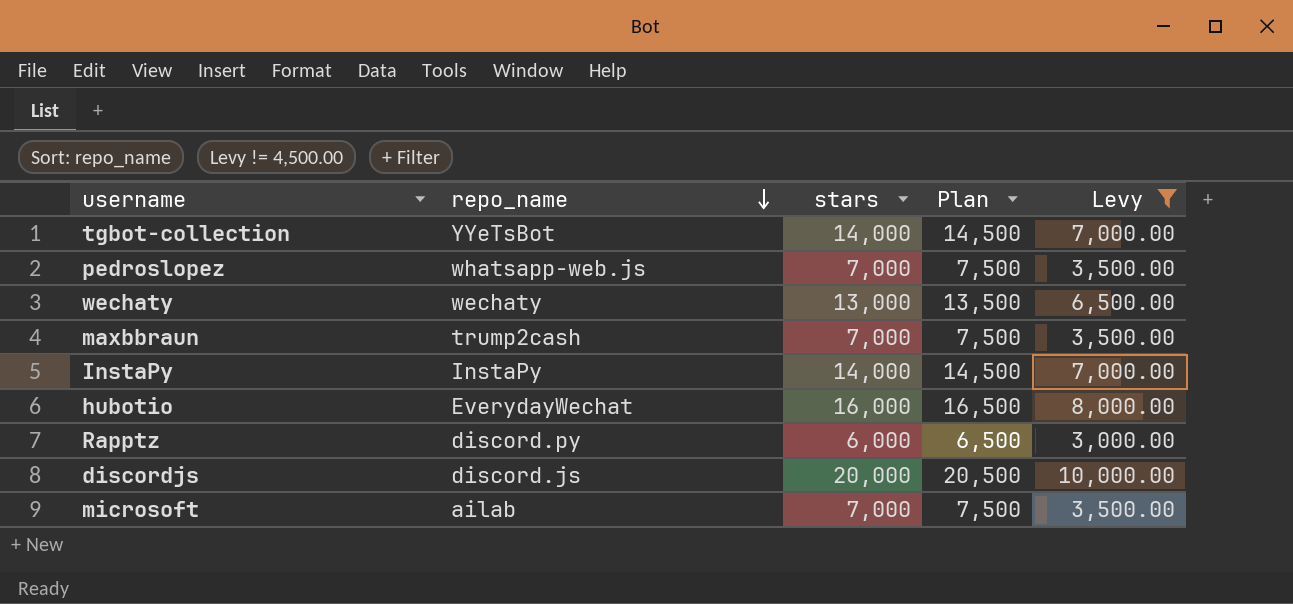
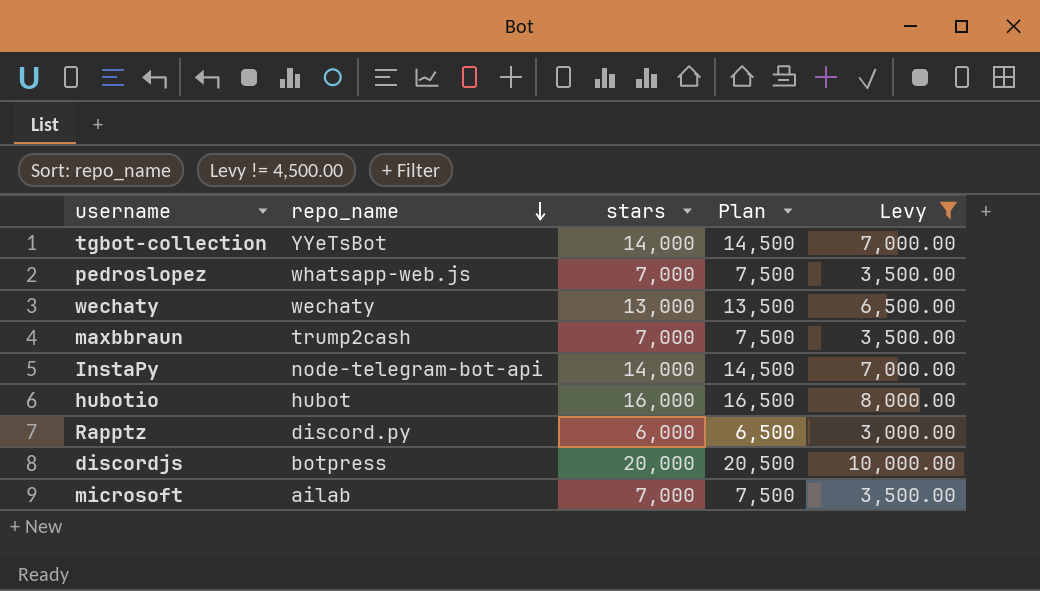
InstaPy | repo_name: InstaPy -> node-telegram-bot-api
hubotio | repo_name: EverydayWechat -> hubot
discordjs | repo_name: discord.js -> botpress

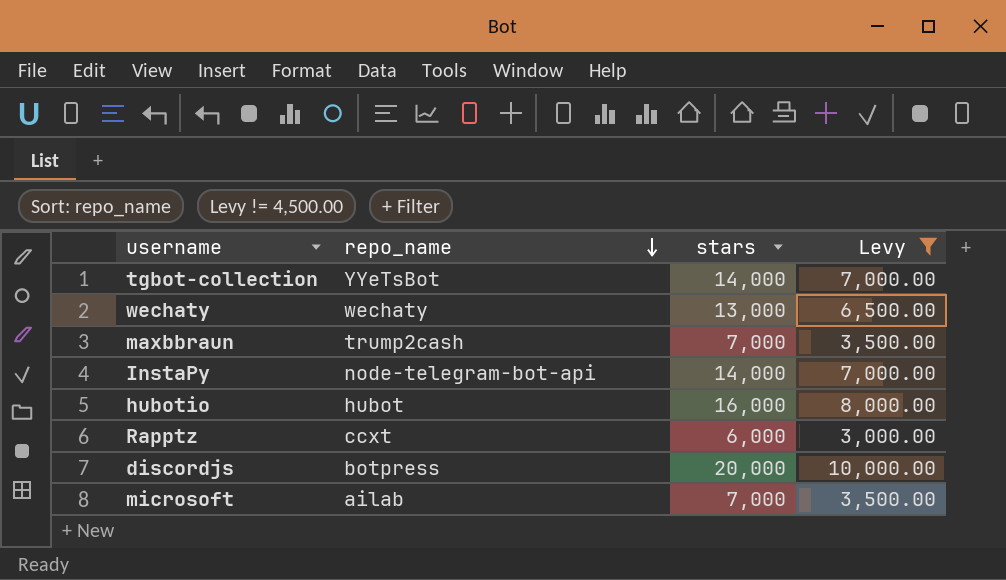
column Plan | formula: [stars] + 500 -> none
row pedroslopez: whatsapp-web.js | 7,000 | 7,500 | 3,500.00 -> none
Rapptz | repo_name: discord.py -> ccxt

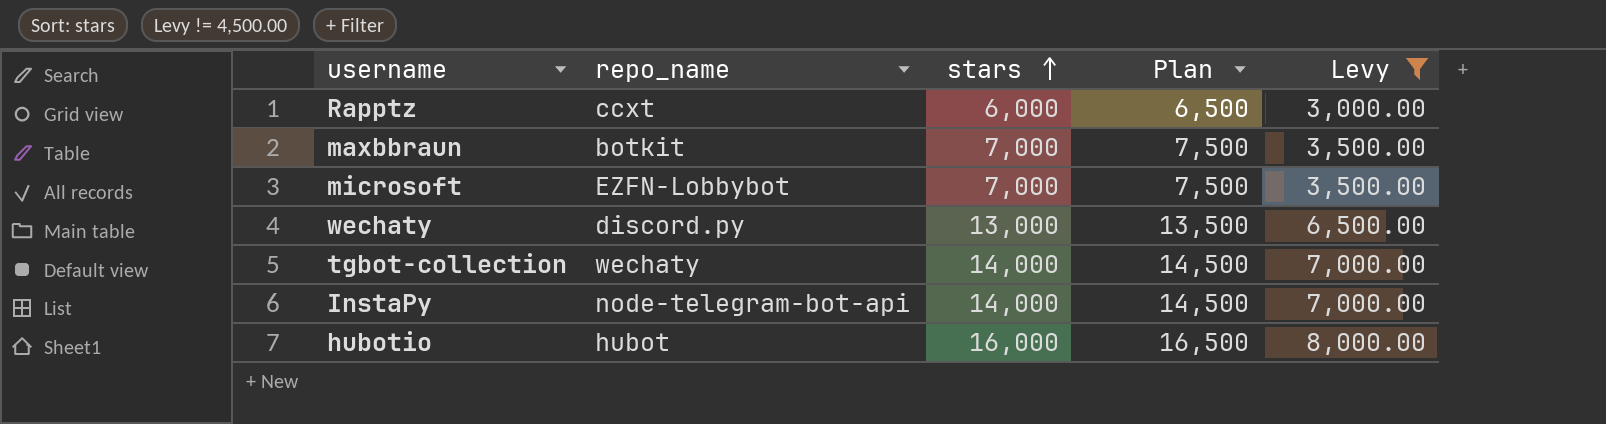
row order: repo_name descending -> stars ascending
column Plan | formula: none -> [stars] + 500
row discordjs: botpress | 20,000 | 10,000.00 -> none
maxbbraun | repo_name: trump2cash -> botkit
microsoft | repo_name: ailab -> EZFN-Lobbybot
wechaty | repo_name: wechaty -> discord.py
tgbot-collection | repo_name: YYeTsBot -> wechaty

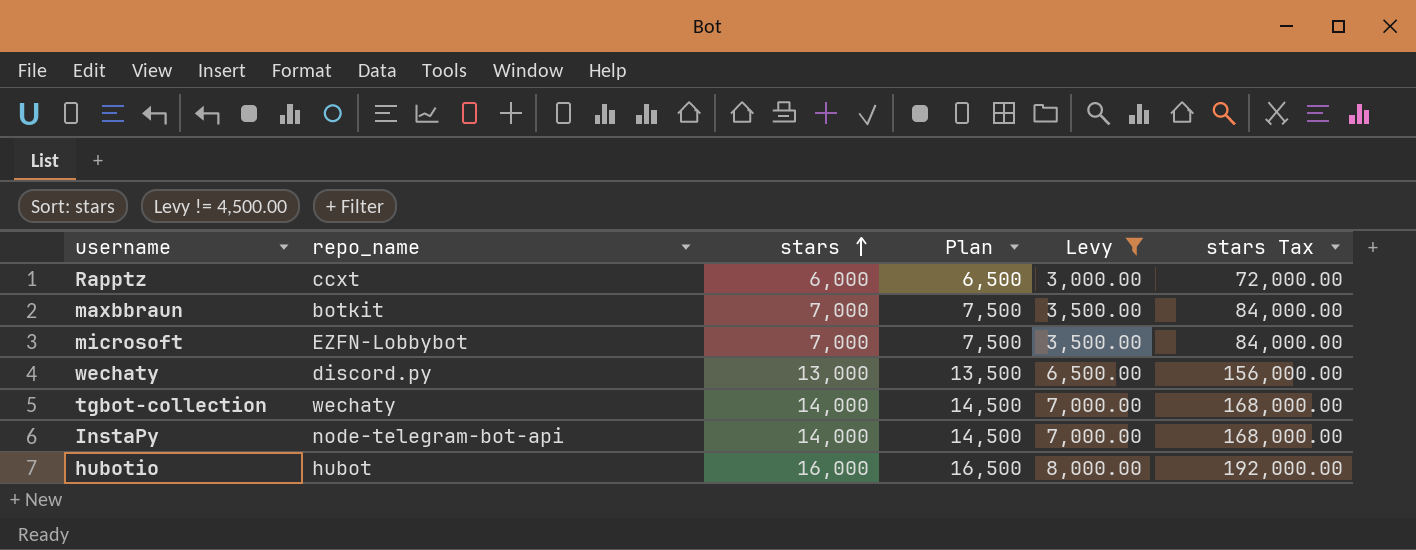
column stars Tax | formula: none -> [stars] * 12

